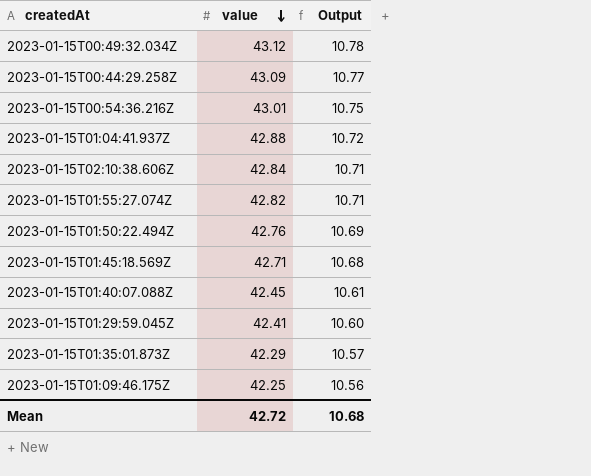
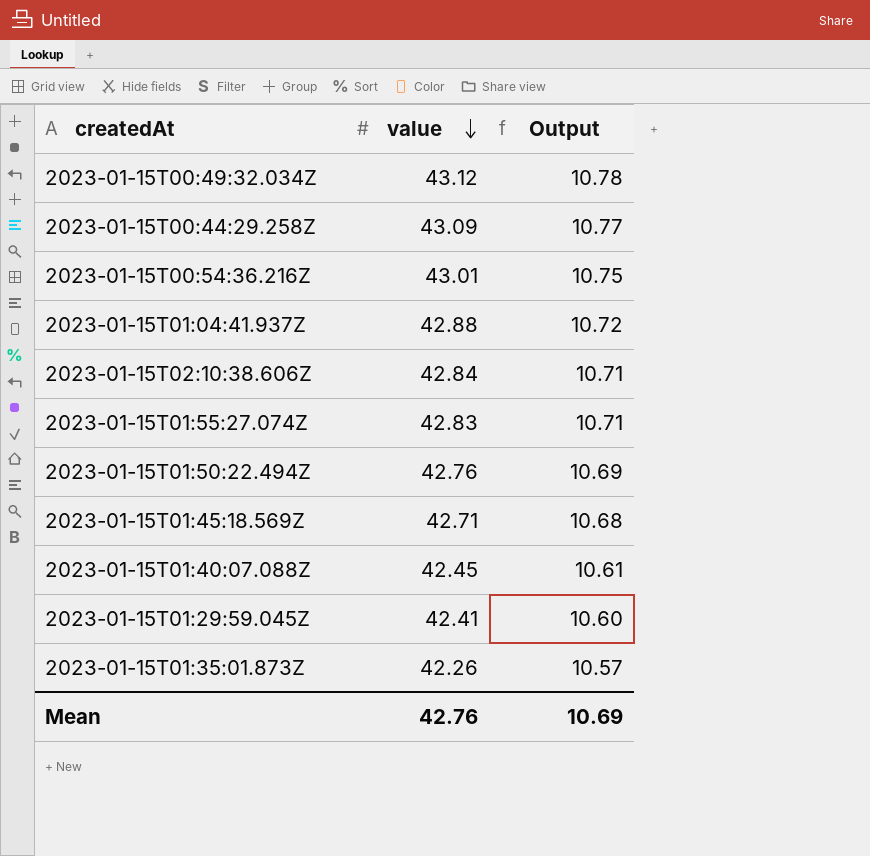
row 2023-01-15T01:09:46.175Z: 42.25 | 10.56 -> none
2023-01-15T01:55:27.074Z | value: 42.82 -> 42.83
2023-01-15T01:35:01.873Z | value: 42.29 -> 42.26
Mean | value: 42.72 -> 42.76
Mean | Output: 10.68 -> 10.69

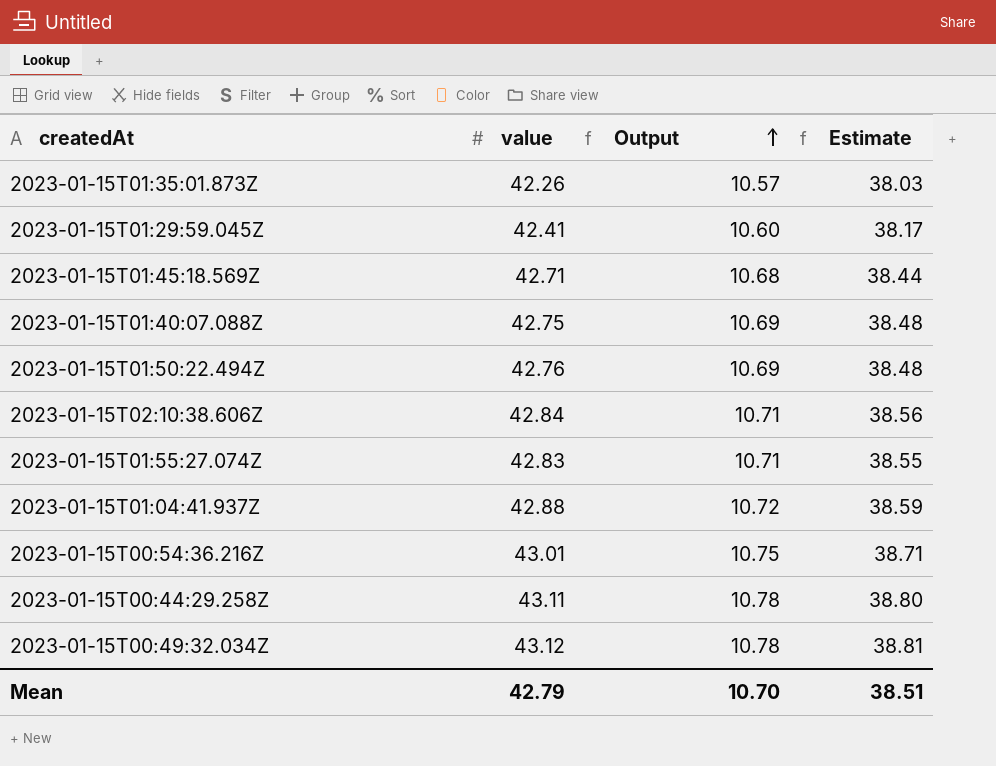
row order: value descending -> Output ascending
column Estimate | formula: none -> [value] * 0.9
2023-01-15T01:40:07.088Z | value: 42.45 -> 42.75
2023-01-15T01:40:07.088Z | Output: 10.61 -> 10.69
2023-01-15T00:44:29.258Z | value: 43.09 -> 43.11
2023-01-15T00:44:29.258Z | Output: 10.77 -> 10.78
Mean | value: 42.76 -> 42.79
Mean | Output: 10.69 -> 10.70

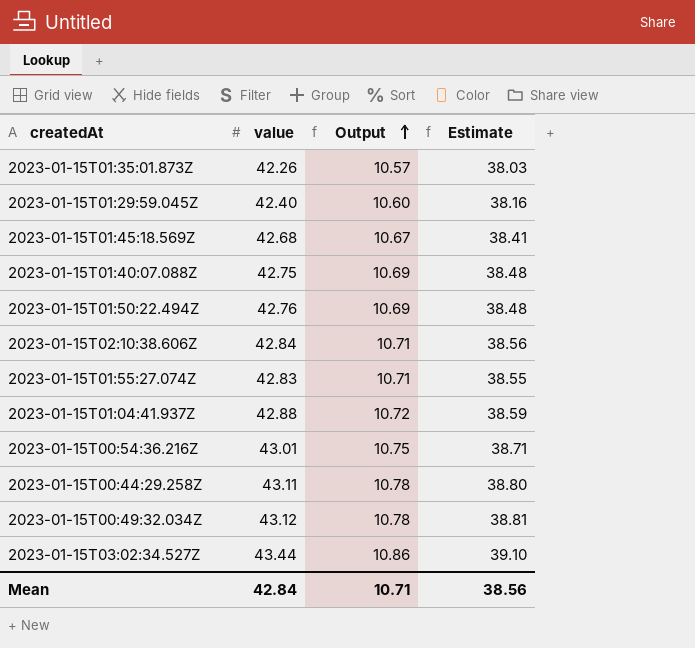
2023-01-15T01:29:59.045Z | value: 42.41 -> 42.40
2023-01-15T01:29:59.045Z | Estimate: 38.17 -> 38.16
2023-01-15T01:45:18.569Z | value: 42.71 -> 42.68
2023-01-15T01:45:18.569Z | Output: 10.68 -> 10.67
2023-01-15T01:45:18.569Z | Estimate: 38.44 -> 38.41
row 2023-01-15T03:02:34.527Z: none -> 43.44 | 10.86 | 39.10
Mean | value: 42.79 -> 42.84
Mean | Output: 10.70 -> 10.71
Mean | Estimate: 38.51 -> 38.56

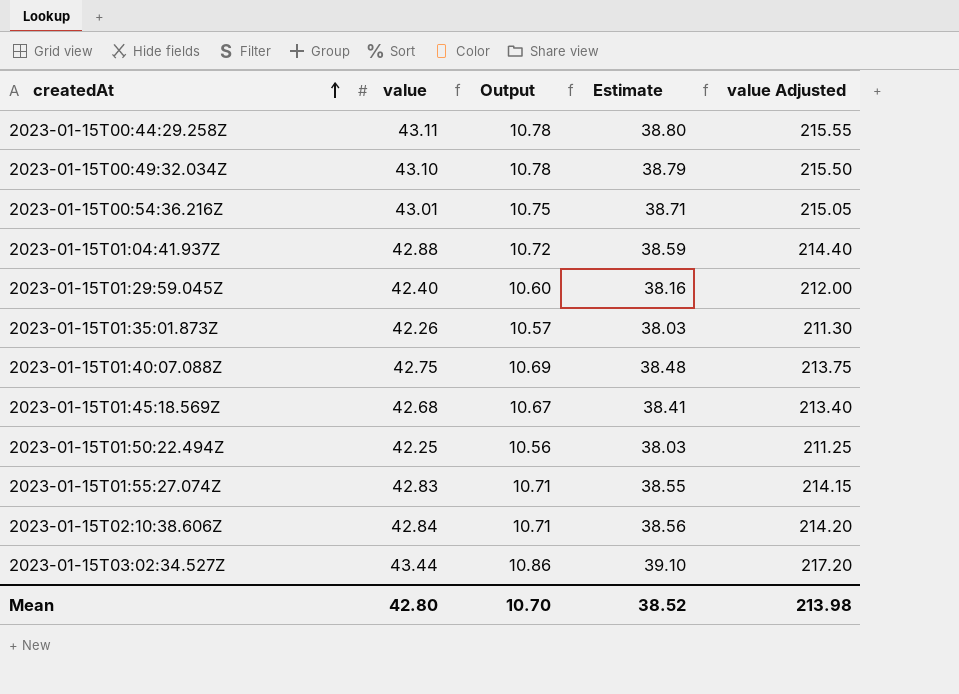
row order: Output ascending -> createdAt ascending
column value Adjusted | formula: none -> [value] * 5
2023-01-15T00:49:32.034Z | value: 43.12 -> 43.10
2023-01-15T00:49:32.034Z | Estimate: 38.81 -> 38.79
2023-01-15T01:50:22.494Z | value: 42.76 -> 42.25
2023-01-15T01:50:22.494Z | Output: 10.69 -> 10.56
2023-01-15T01:50:22.494Z | Estimate: 38.48 -> 38.03
Mean | value: 42.84 -> 42.80
Mean | Output: 10.71 -> 10.70
Mean | Estimate: 38.56 -> 38.52

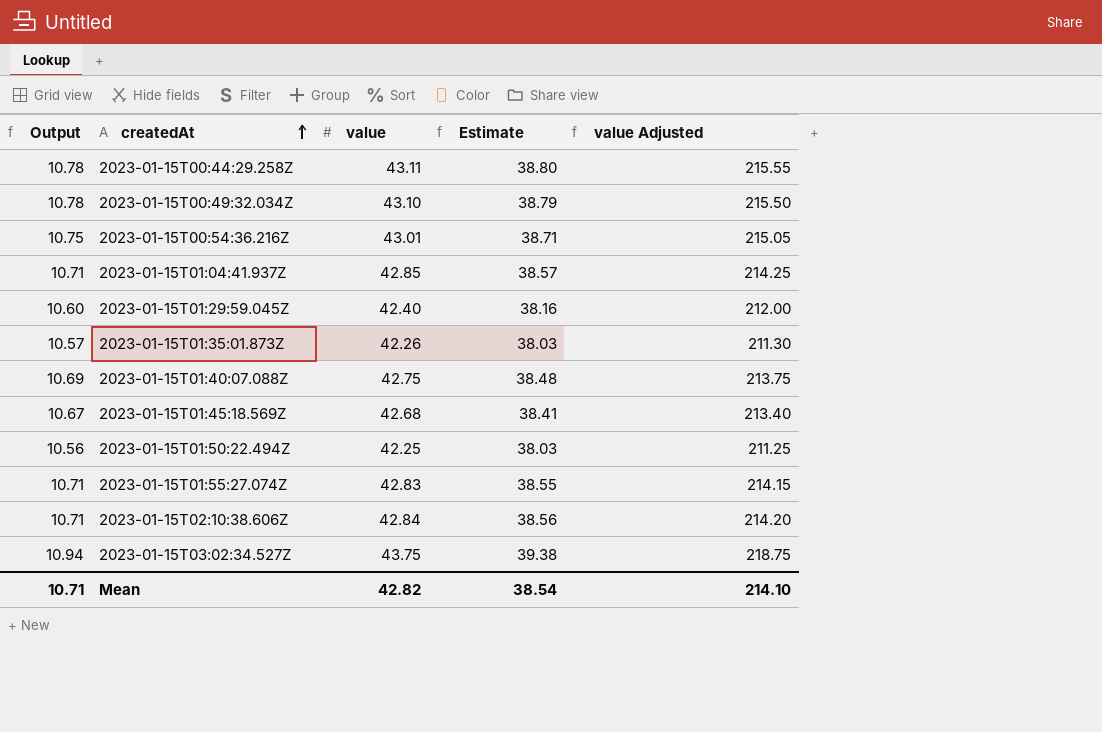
column Output | position: 3 -> 1
2023-01-15T01:04:41.937Z | Output: 10.72 -> 10.71
2023-01-15T01:04:41.937Z | value: 42.88 -> 42.85
2023-01-15T01:04:41.937Z | Estimate: 38.59 -> 38.57
2023-01-15T01:04:41.937Z | value Adjusted: 214.40 -> 214.25
2023-01-15T03:02:34.527Z | Output: 10.86 -> 10.94
2023-01-15T03:02:34.527Z | value: 43.44 -> 43.75
2023-01-15T03:02:34.527Z | Estimate: 39.10 -> 39.38
2023-01-15T03:02:34.527Z | value Adjusted: 217.20 -> 218.75
Mean | Output: 10.70 -> 10.71
Mean | value: 42.80 -> 42.82
Mean | Estimate: 38.52 -> 38.54
Mean | value Adjusted: 213.98 -> 214.10

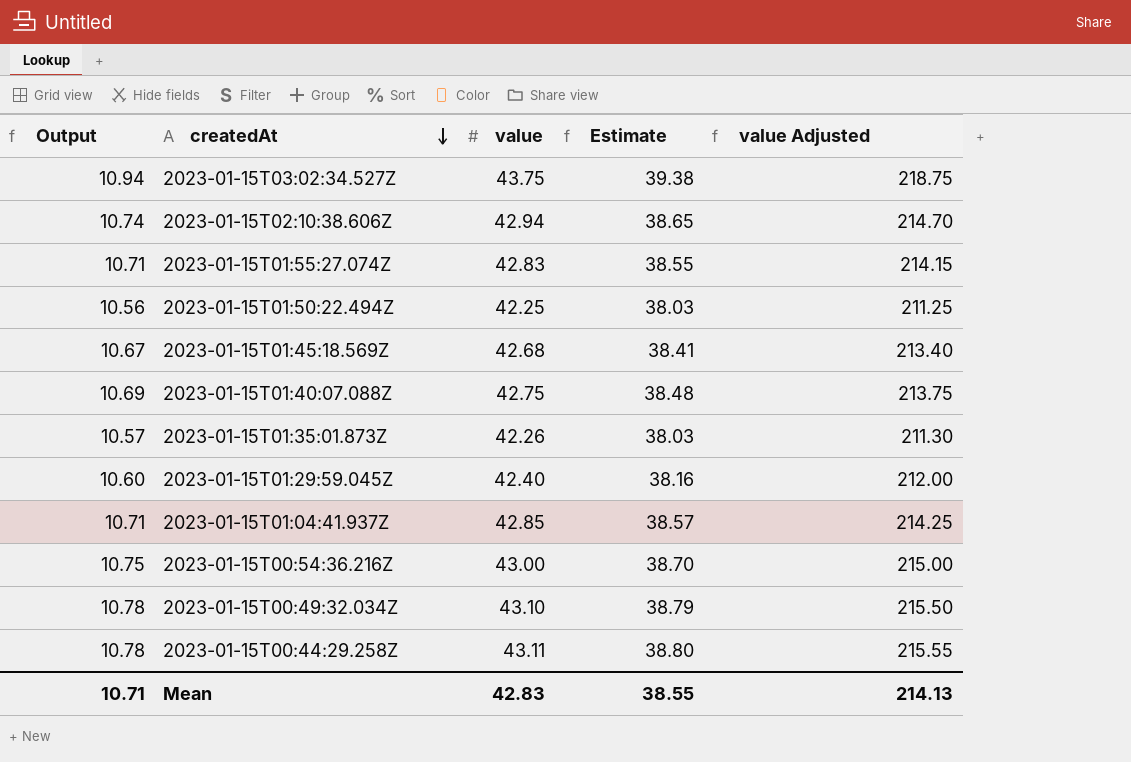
row order: createdAt ascending -> createdAt descending
2023-01-15T02:10:38.606Z | Output: 10.71 -> 10.74
2023-01-15T02:10:38.606Z | value: 42.84 -> 42.94
2023-01-15T02:10:38.606Z | Estimate: 38.56 -> 38.65
2023-01-15T02:10:38.606Z | value Adjusted: 214.20 -> 214.70
2023-01-15T00:54:36.216Z | value: 43.01 -> 43.00
2023-01-15T00:54:36.216Z | Estimate: 38.71 -> 38.70
2023-01-15T00:54:36.216Z | value Adjusted: 215.05 -> 215.00
Mean | value: 42.82 -> 42.83
Mean | Estimate: 38.54 -> 38.55
Mean | value Adjusted: 214.10 -> 214.13

